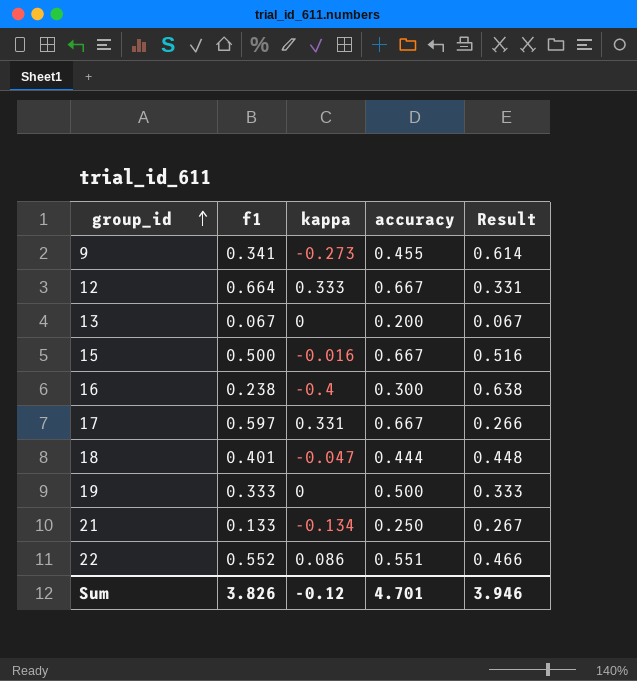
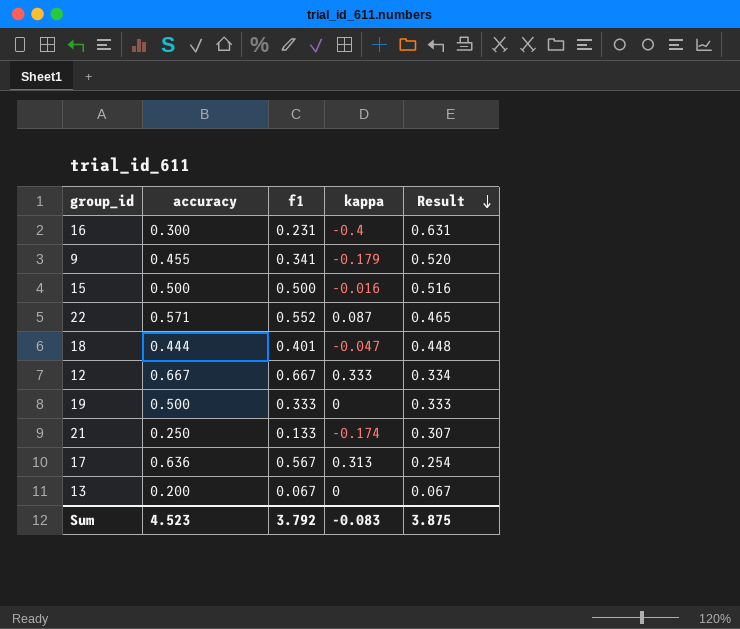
row order: group_id ascending -> Result descending
column accuracy | position: 4 -> 2
16 | f1: 0.238 -> 0.231
16 | Result: 0.638 -> 0.631
9 | kappa: -0.273 -> -0.179
9 | Result: 0.614 -> 0.520
15 | accuracy: 0.667 -> 0.500
22 | accuracy: 0.551 -> 0.571
22 | kappa: 0.086 -> 0.087
22 | Result: 0.466 -> 0.465
12 | f1: 0.664 -> 0.667
12 | Result: 0.331 -> 0.334
21 | kappa: -0.134 -> -0.174
21 | Result: 0.267 -> 0.307
17 | accuracy: 0.667 -> 0.636
17 | f1: 0.597 -> 0.567
17 | kappa: 0.331 -> 0.313
17 | Result: 0.266 -> 0.254
Sum | accuracy: 4.701 -> 4.523
Sum | f1: 3.826 -> 3.792
Sum | kappa: -0.12 -> -0.083
Sum | Result: 3.946 -> 3.875

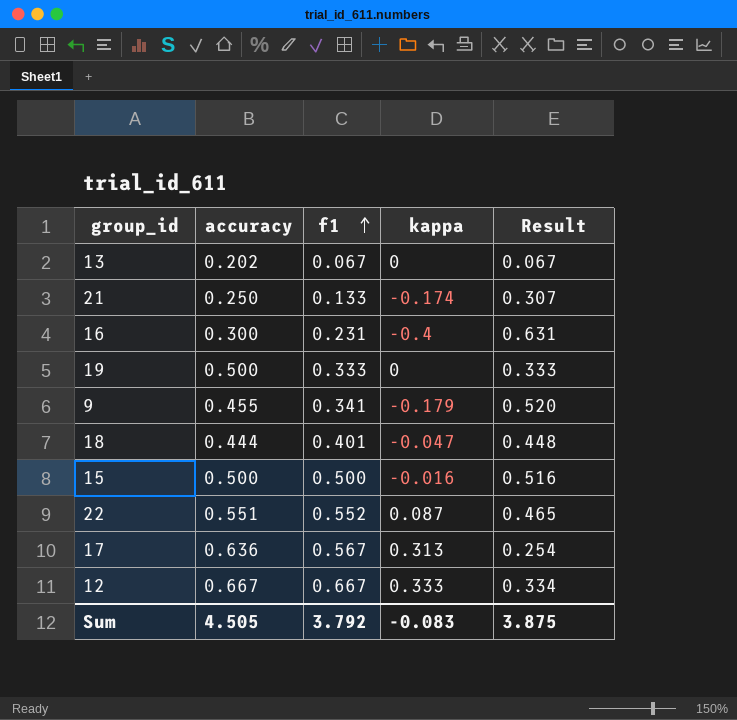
row order: Result descending -> f1 ascending
13 | accuracy: 0.200 -> 0.202
22 | accuracy: 0.571 -> 0.551
Sum | accuracy: 4.523 -> 4.505

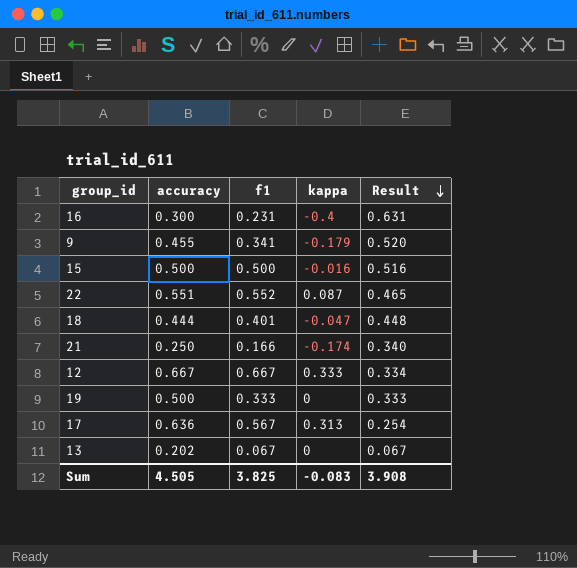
row order: f1 ascending -> Result descending
21 | f1: 0.133 -> 0.166
21 | Result: 0.307 -> 0.340
Sum | f1: 3.792 -> 3.825
Sum | Result: 3.875 -> 3.908

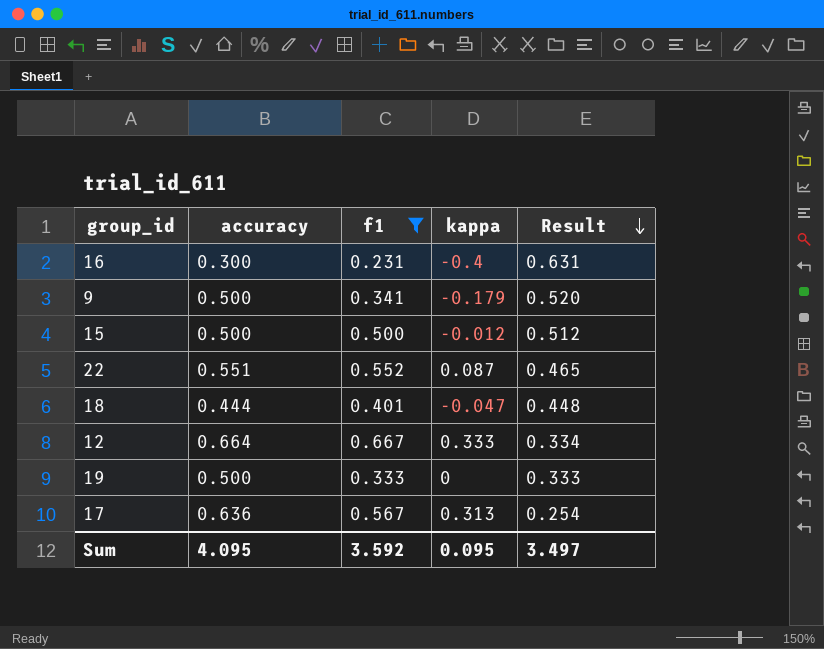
filter: none -> f1 >= 0.231
9 | accuracy: 0.455 -> 0.500
15 | kappa: -0.016 -> -0.012
15 | Result: 0.516 -> 0.512
12 | accuracy: 0.667 -> 0.664
Sum | accuracy: 4.505 -> 4.095
Sum | f1: 3.825 -> 3.592
Sum | kappa: -0.083 -> 0.095
Sum | Result: 3.908 -> 3.497

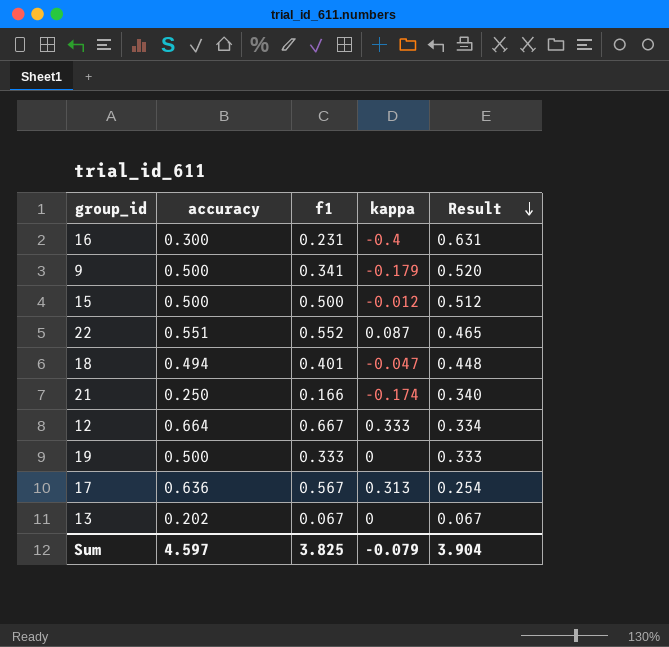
filter: f1 >= 0.231 -> none
18 | accuracy: 0.444 -> 0.494
Sum | accuracy: 4.095 -> 4.597
Sum | f1: 3.592 -> 3.825
Sum | kappa: 0.095 -> -0.079
Sum | Result: 3.497 -> 3.904

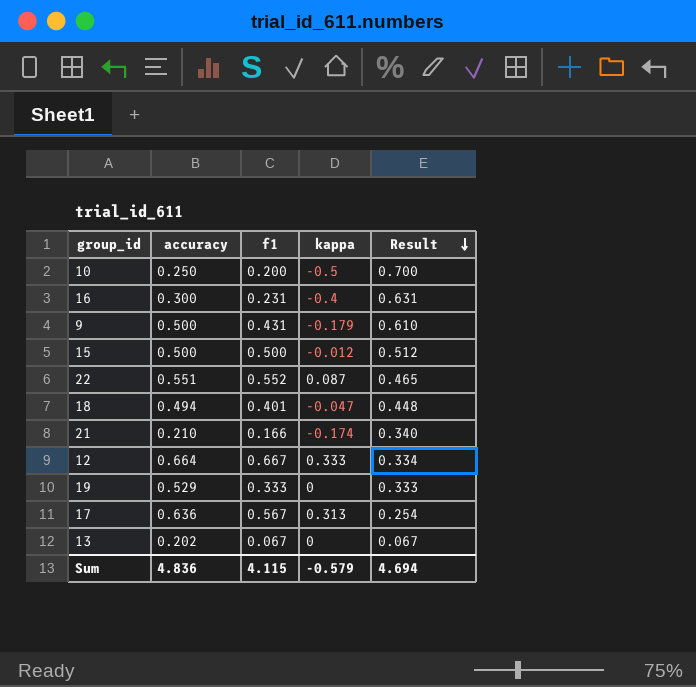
row 10: none -> 0.250 | 0.200 | -0.5 | 0.700
9 | f1: 0.341 -> 0.431
9 | Result: 0.520 -> 0.610
21 | accuracy: 0.250 -> 0.210
19 | accuracy: 0.500 -> 0.529
Sum | accuracy: 4.597 -> 4.836
Sum | f1: 3.825 -> 4.115
Sum | kappa: -0.079 -> -0.579
Sum | Result: 3.904 -> 4.694

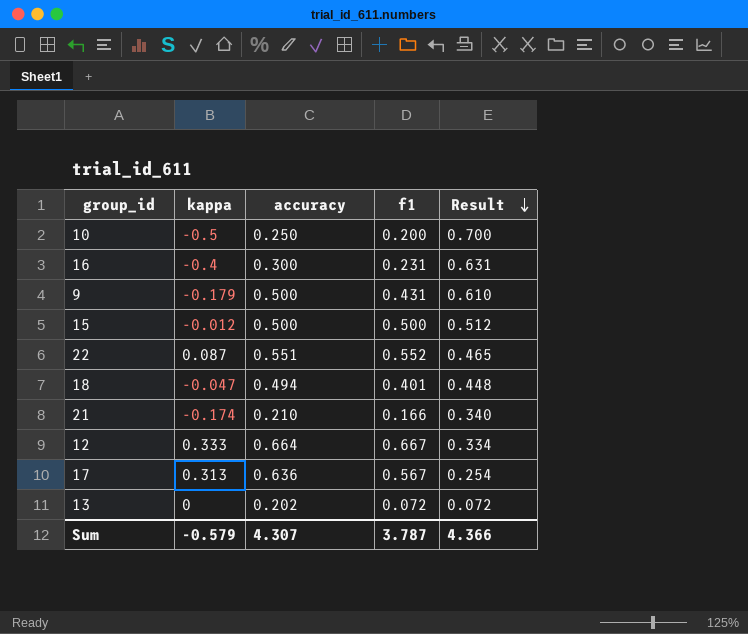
column kappa | position: 4 -> 2
row 19: 0.529 | 0.333 | 0 | 0.333 -> none
13 | f1: 0.067 -> 0.072
13 | Result: 0.067 -> 0.072
Sum | accuracy: 4.836 -> 4.307
Sum | f1: 4.115 -> 3.787
Sum | Result: 4.694 -> 4.366

